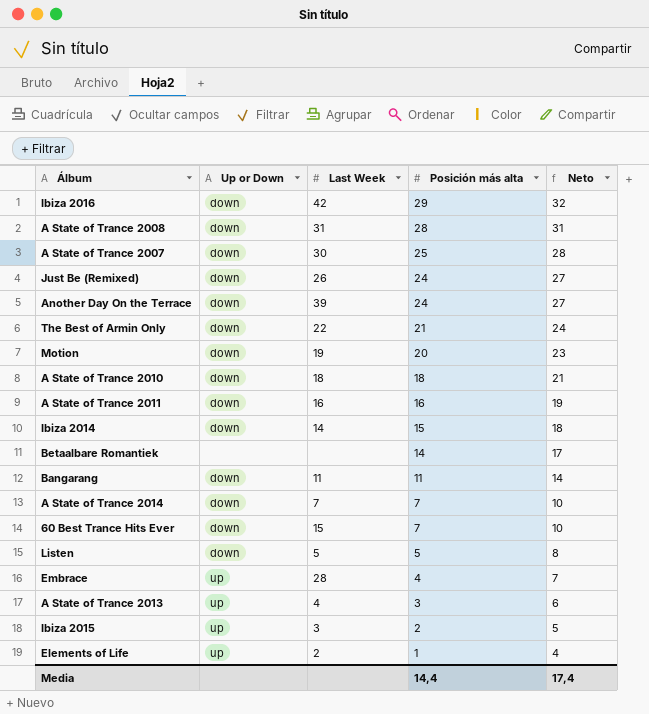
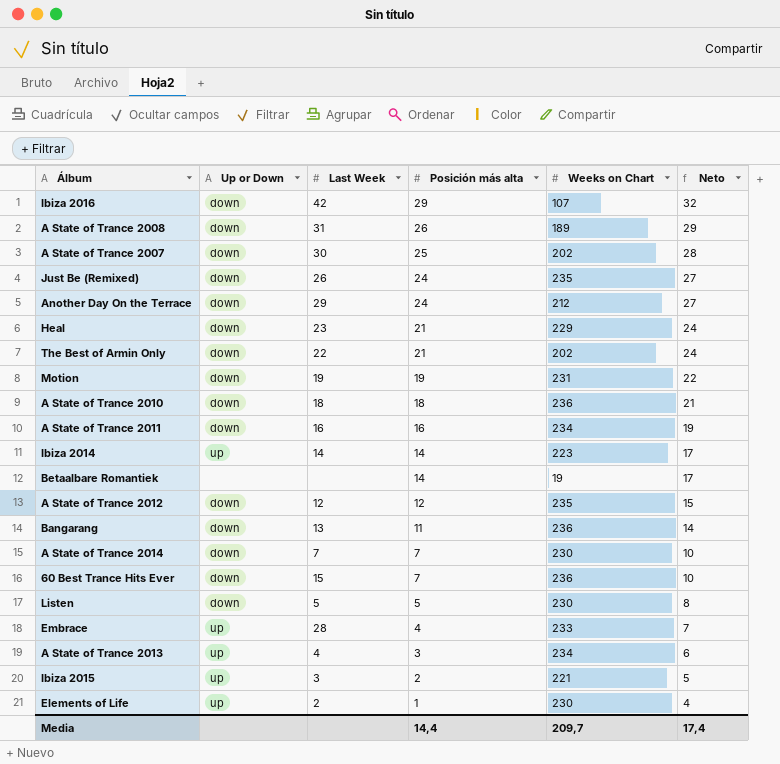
column Weeks on Chart | position: none -> 5
A State of Trance 2008 | Posición más alta: 28 -> 26
A State of Trance 2008 | Neto: 31 -> 29
Another Day On the Terrace | Last Week: 39 -> 29
row Heal: none -> down | 23 | 21 | 229 | 24
Motion | Posición más alta: 20 -> 19
Motion | Neto: 23 -> 22
Ibiza 2014 | Up or Down: down -> up
Ibiza 2014 | Posición más alta: 15 -> 14
Ibiza 2014 | Neto: 18 -> 17
row A State of Trance 2012: none -> down | 12 | 12 | 235 | 15
Bangarang | Last Week: 11 -> 13

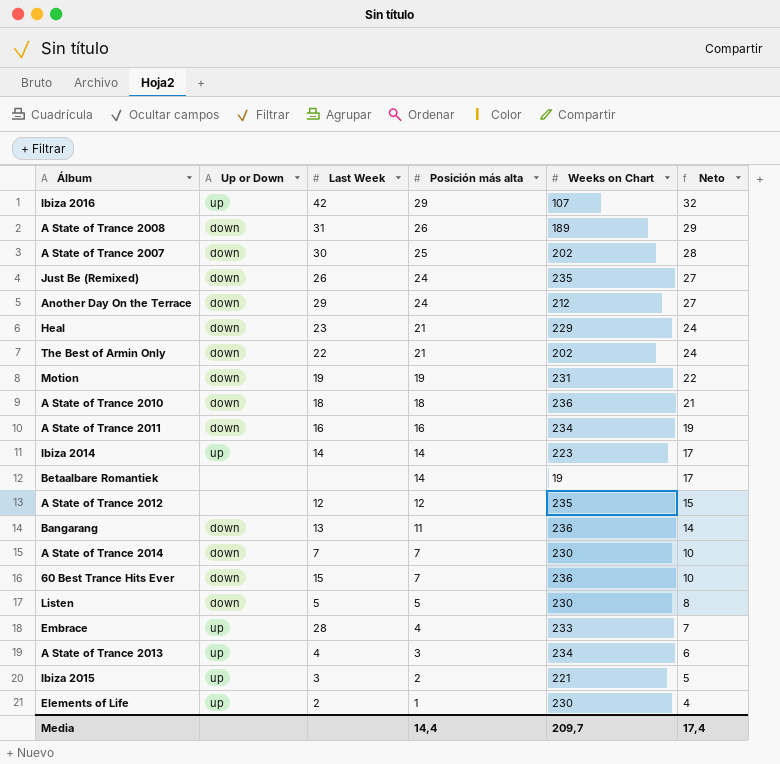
Ibiza 2016 | Up or Down: down -> up
A State of Trance 2012 | Up or Down: down -> none

